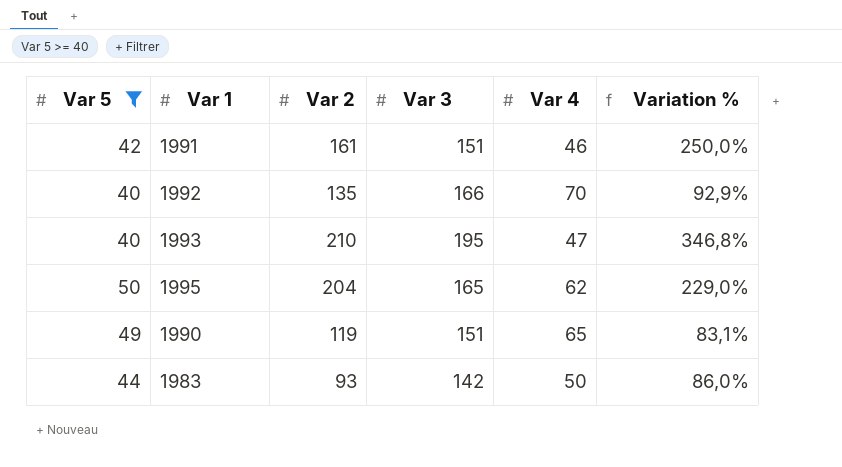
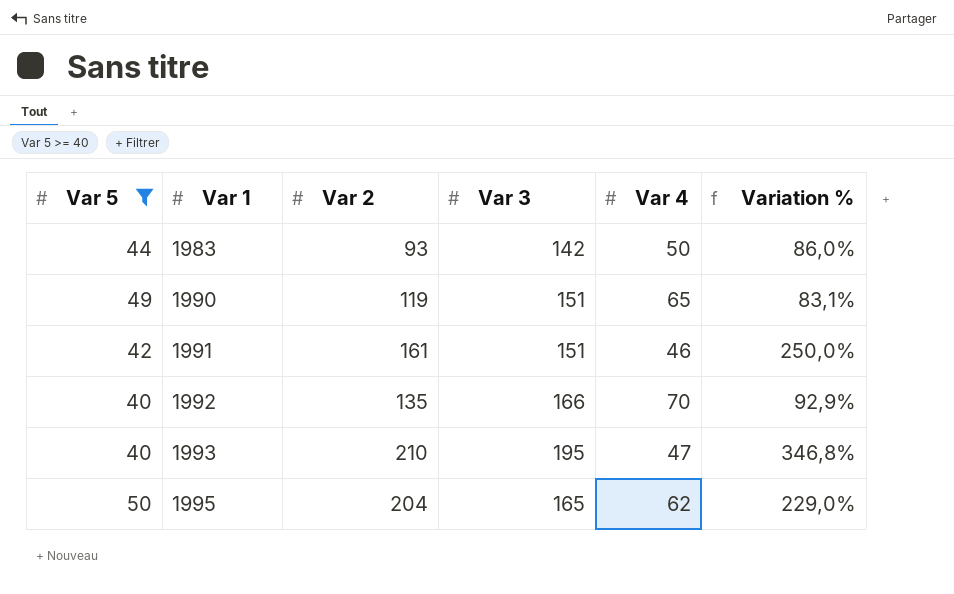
row order: none -> Var 1 ascending

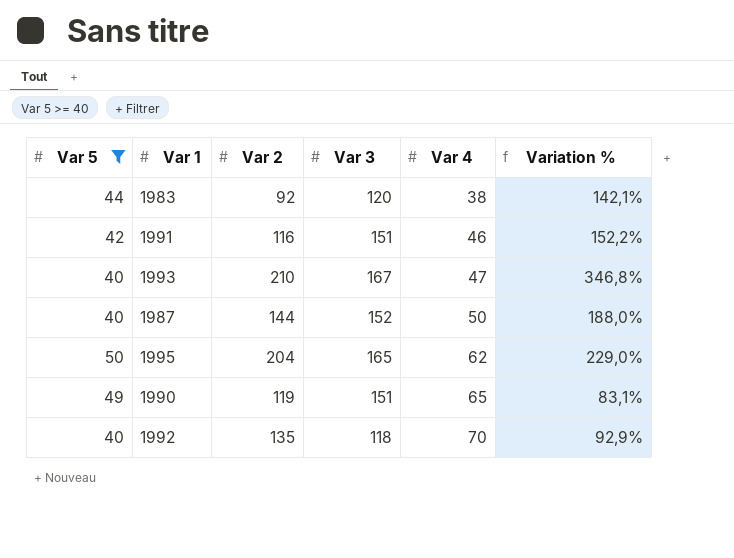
row order: Var 1 ascending -> Var 4 ascending
1983 | Var 2: 93 -> 92
1983 | Var 3: 142 -> 120
1983 | Var 4: 50 -> 38
1983 | Variation %: 86,0% -> 142,1%
1991 | Var 2: 161 -> 116
1991 | Variation %: 250,0% -> 152,2%
1993 | Var 3: 195 -> 167
row 1987: none -> 40 | 144 | 152 | 50 | 188,0%
1992 | Var 3: 166 -> 118

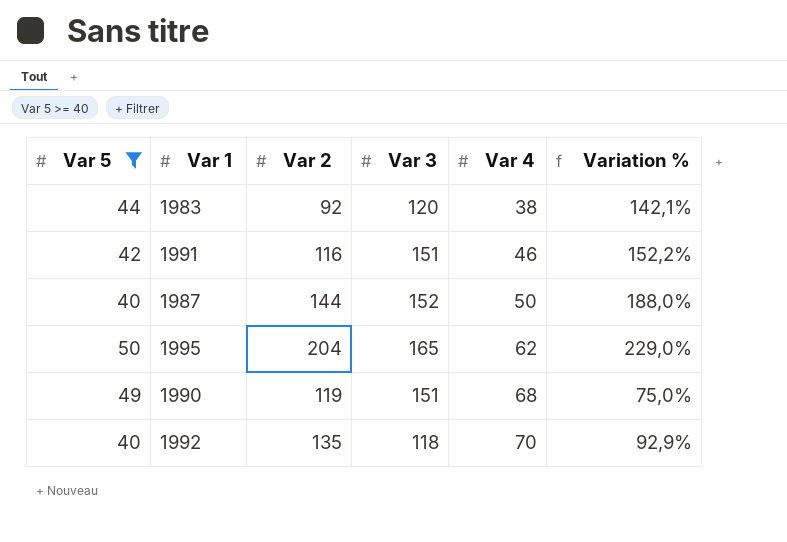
row 1993: 40 | 210 | 167 | 47 | 346,8% -> none
1990 | Var 4: 65 -> 68
1990 | Variation %: 83,1% -> 75,0%

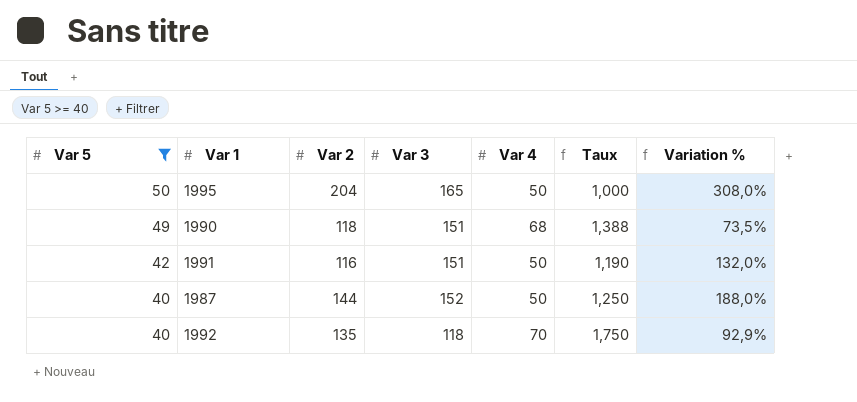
row order: Var 4 ascending -> Var 5 descending
column Taux | formula: none -> [Var 4] / [Var 5]
row 1983: 44 | 92 | 120 | 38 | 142,1% -> none
1995 | Var 4: 62 -> 50
1995 | Variation %: 229,0% -> 308,0%
1990 | Var 2: 119 -> 118
1990 | Variation %: 75,0% -> 73,5%
1991 | Var 4: 46 -> 50
1991 | Variation %: 152,2% -> 132,0%

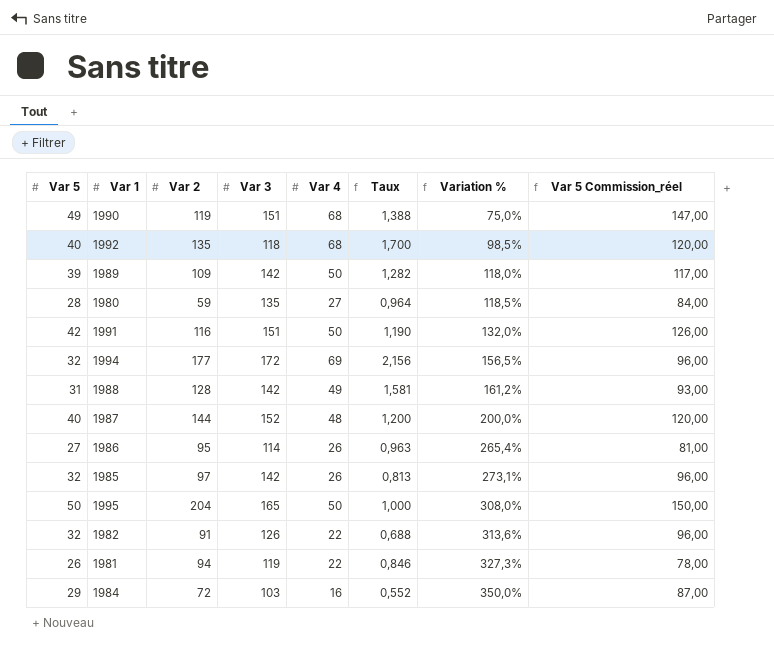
filter: Var 5 >= 40 -> none
row order: Var 5 descending -> Variation % ascending
column Var 5 Commission_réel | formula: none -> [Var 5] * 3
1990 | Var 2: 118 -> 119
1990 | Variation %: 73,5% -> 75,0%
1992 | Var 4: 70 -> 68
1992 | Taux: 1,750 -> 1,700
1992 | Variation %: 92,9% -> 98,5%
1987 | Var 4: 50 -> 48
1987 | Taux: 1,250 -> 1,200
1987 | Variation %: 188,0% -> 200,0%

